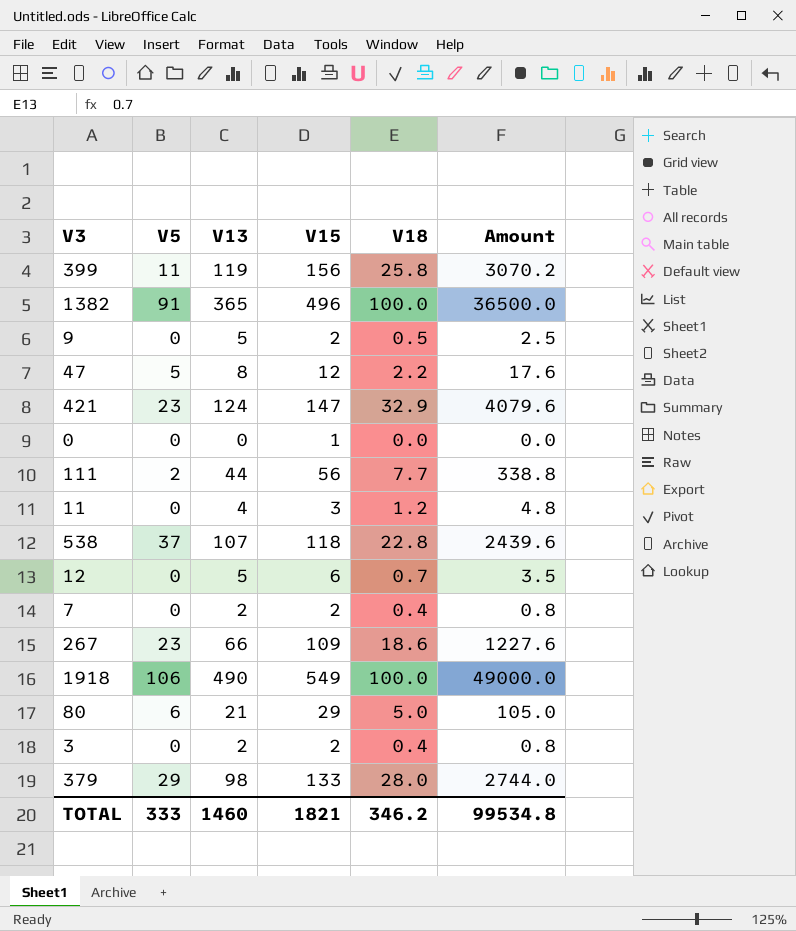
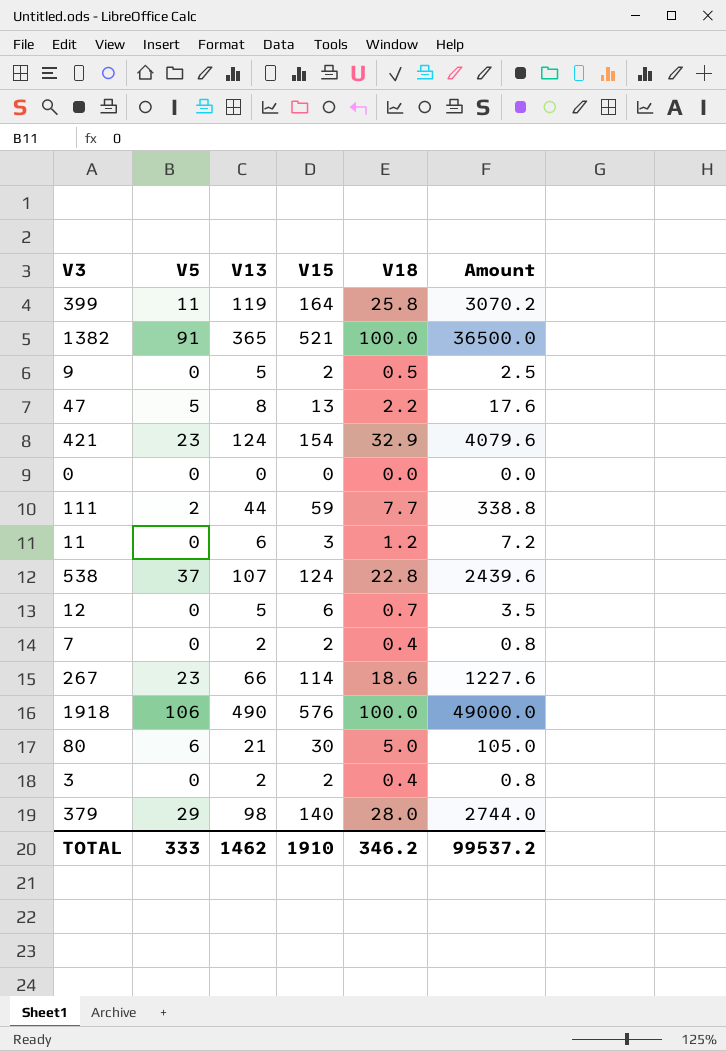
399 | V15: 156 -> 164
1382 | V15: 496 -> 521
47 | V15: 12 -> 13
421 | V15: 147 -> 154
0 | V15: 1 -> 0
111 | V15: 56 -> 59
11 | V13: 4 -> 6
11 | Amount: 4.8 -> 7.2
538 | V15: 118 -> 124
267 | V15: 109 -> 114
1918 | V15: 549 -> 576
80 | V15: 29 -> 30
379 | V15: 133 -> 140
TOTAL | V13: 1460 -> 1462
TOTAL | V15: 1821 -> 1910
TOTAL | Amount: 99534.8 -> 99537.2

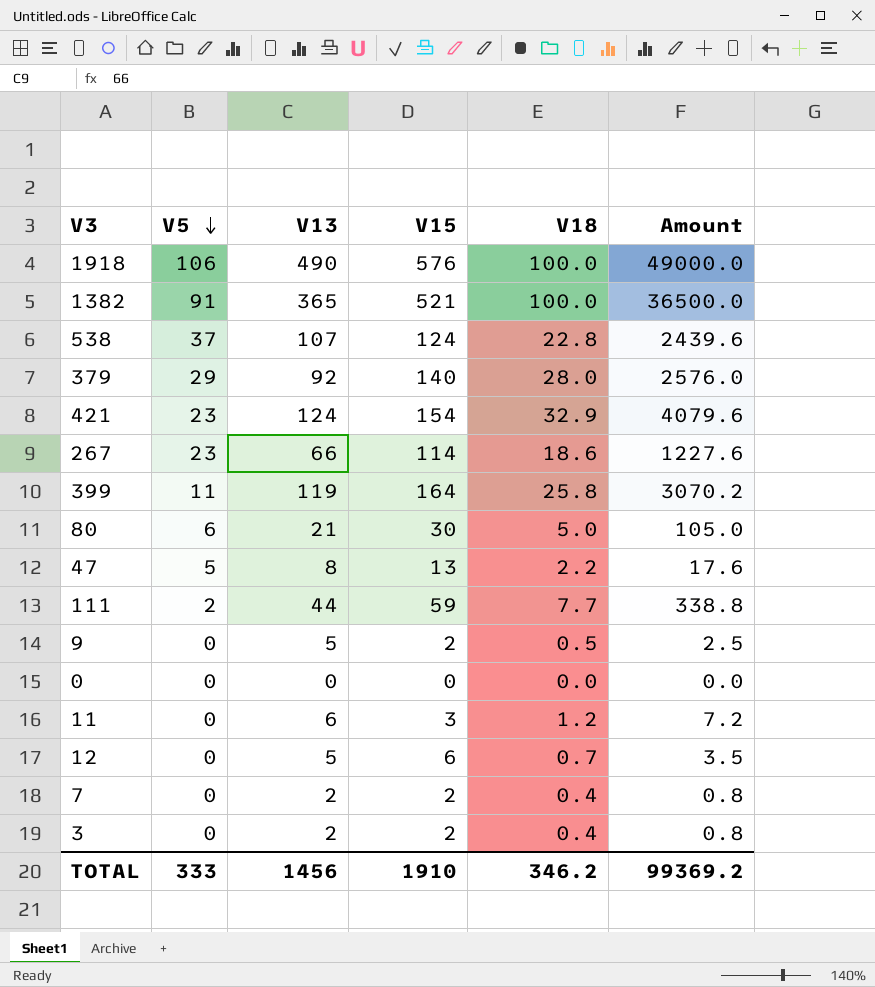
row order: none -> V5 descending
379 | V13: 98 -> 92
379 | Amount: 2744.0 -> 2576.0
TOTAL | V13: 1462 -> 1456
TOTAL | Amount: 99537.2 -> 99369.2

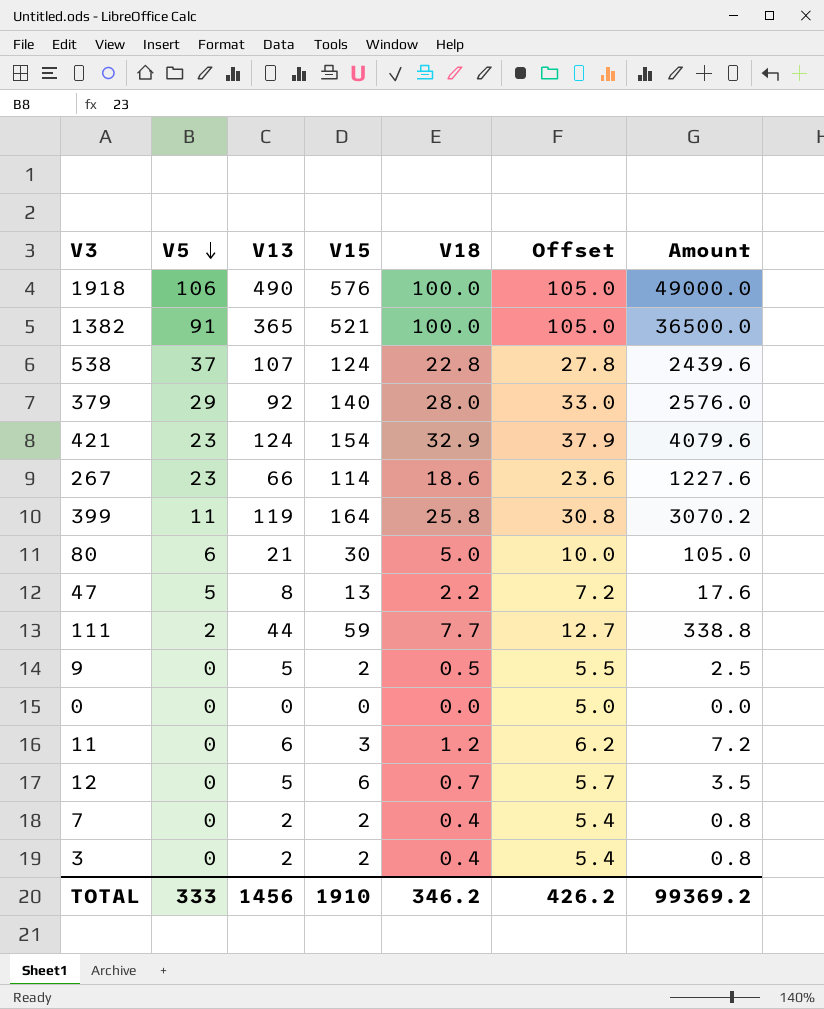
column Offset | formula: none -> [V18] + 5

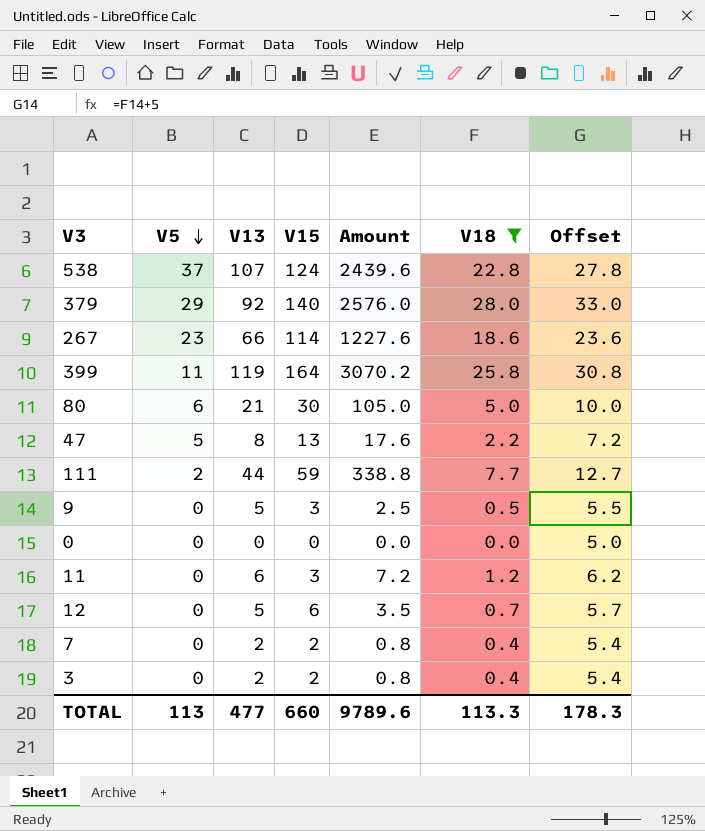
filter: none -> V18 <= 28.0
column Amount | position: 7 -> 5
9 | V15: 2 -> 3
TOTAL | V5: 333 -> 113
TOTAL | V13: 1456 -> 477
TOTAL | V15: 1910 -> 660
TOTAL | Amount: 99369.2 -> 9789.6
TOTAL | V18: 346.2 -> 113.3
TOTAL | Offset: 426.2 -> 178.3

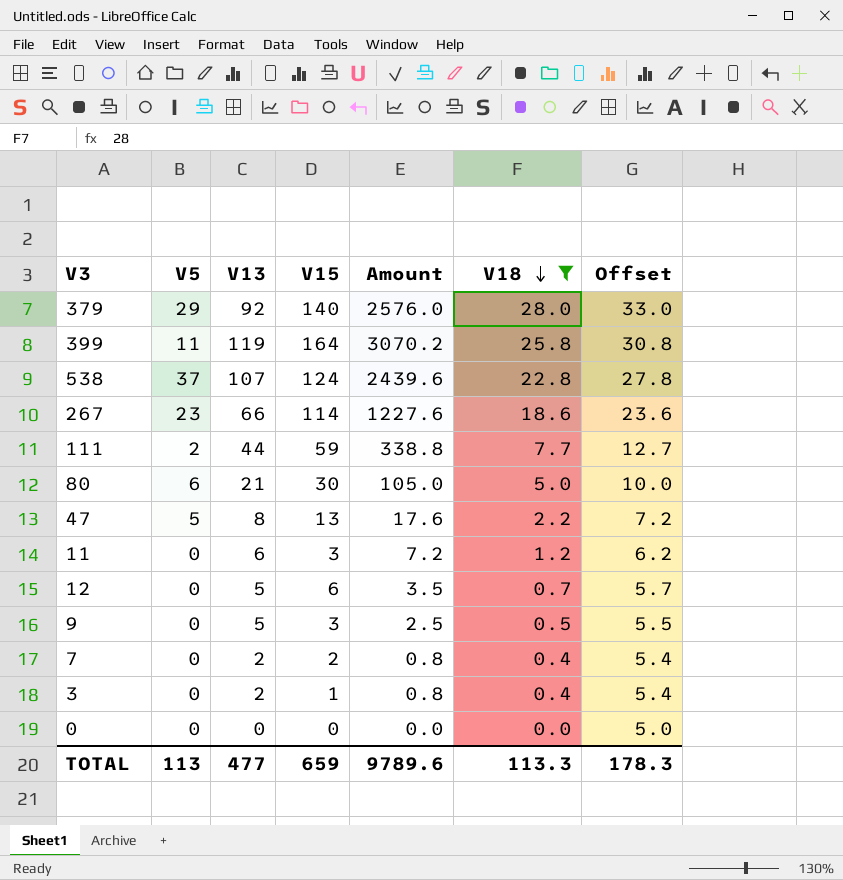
row order: V5 descending -> V18 descending
3 | V15: 2 -> 1
TOTAL | V15: 660 -> 659

